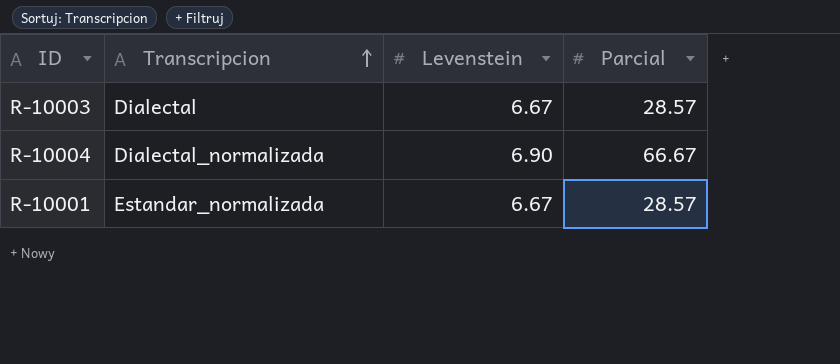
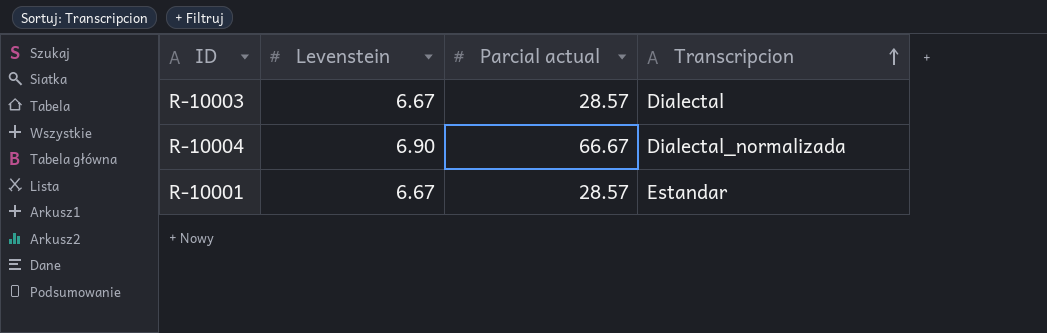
column name: Parcial -> Parcial actual
column Transcripcion | position: 2 -> 4
R-10001 | Transcripcion: Estandar_normalizada -> Estandar

